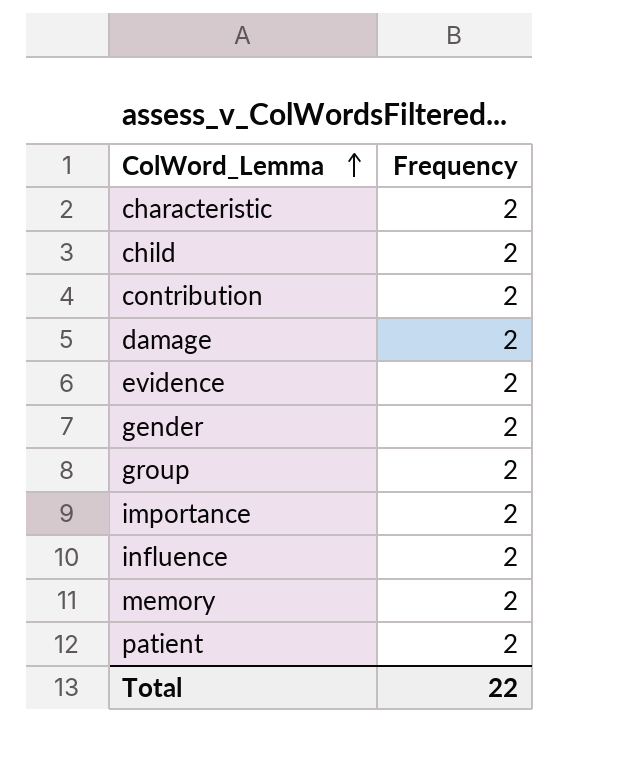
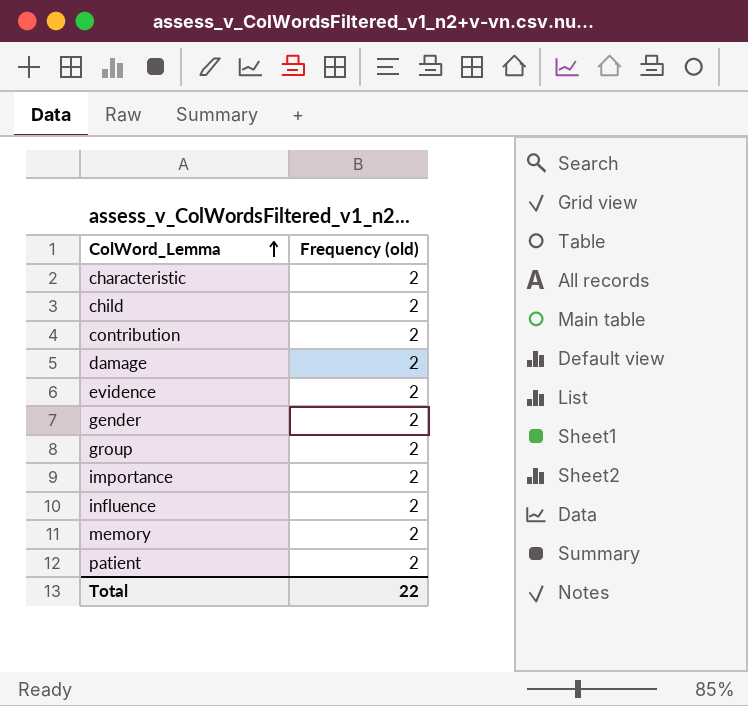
column name: Frequency -> Frequency (old)

